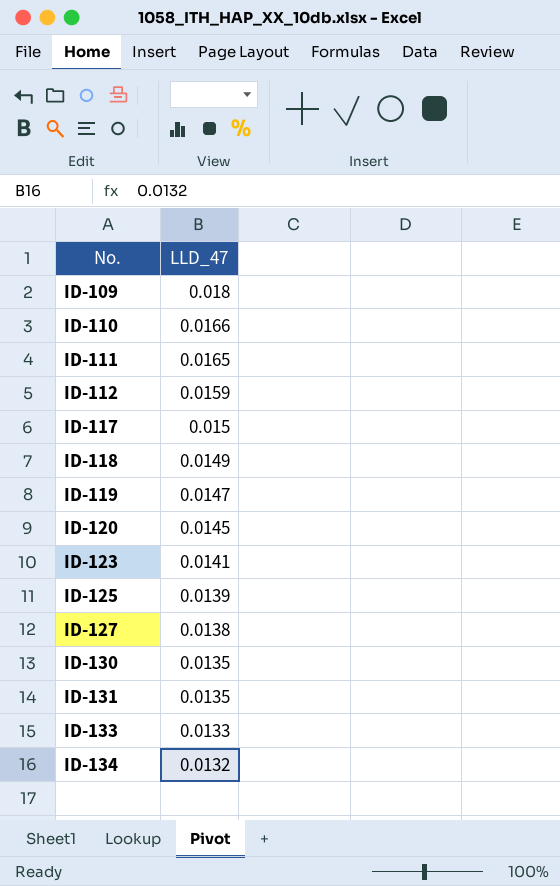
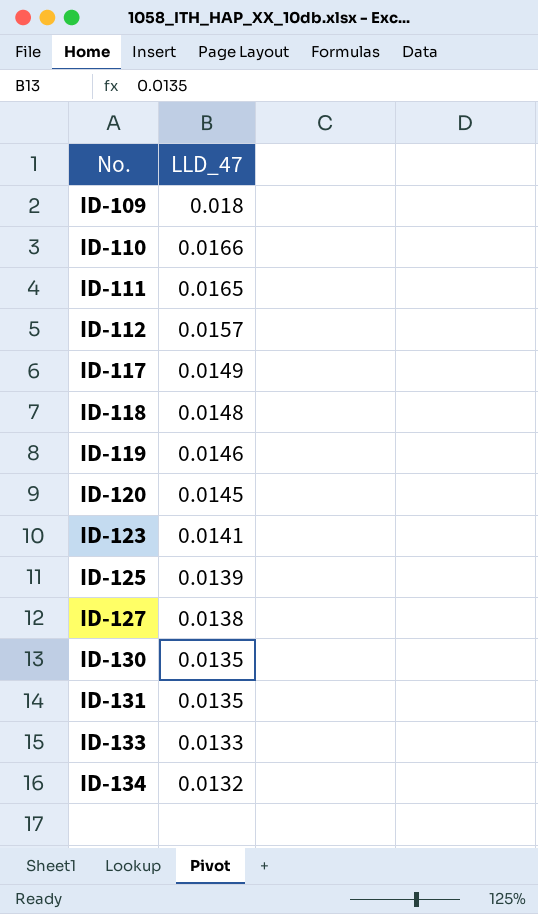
ID-112 | LLD_47: 0.0159 -> 0.0157
ID-117 | LLD_47: 0.015 -> 0.0149
ID-118 | LLD_47: 0.0149 -> 0.0148
ID-119 | LLD_47: 0.0147 -> 0.0146

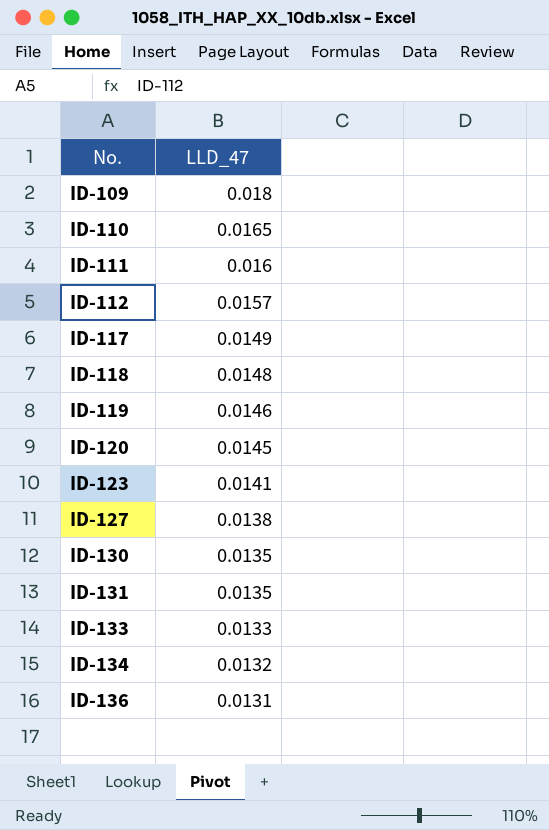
row ID-125: 0.0139 -> none
ID-110 | LLD_47: 0.0166 -> 0.0165
ID-111 | LLD_47: 0.0165 -> 0.016
row ID-136: none -> 0.0131

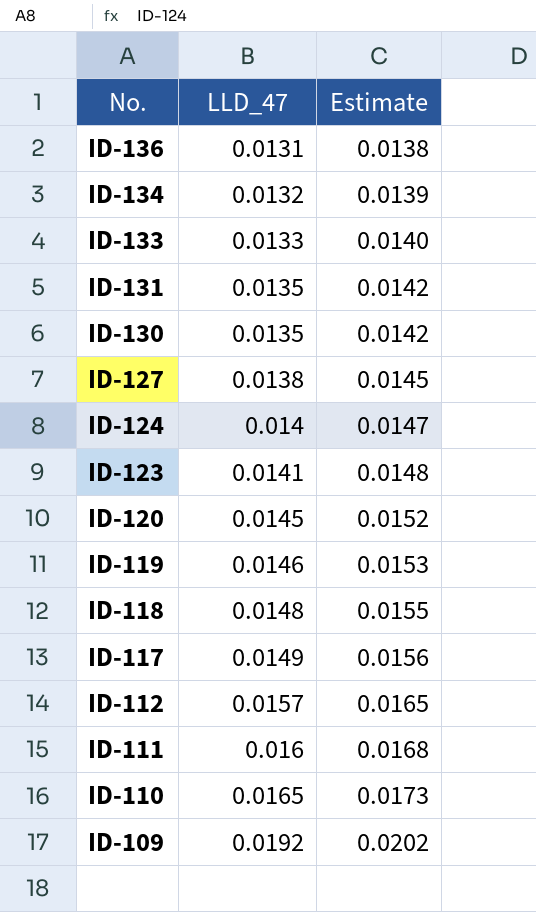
row order: No. ascending -> No. descending
column Estimate | formula: none -> [LLD_47] * 1.05
row ID-124: none -> 0.014 | 0.0147
ID-109 | LLD_47: 0.018 -> 0.0192

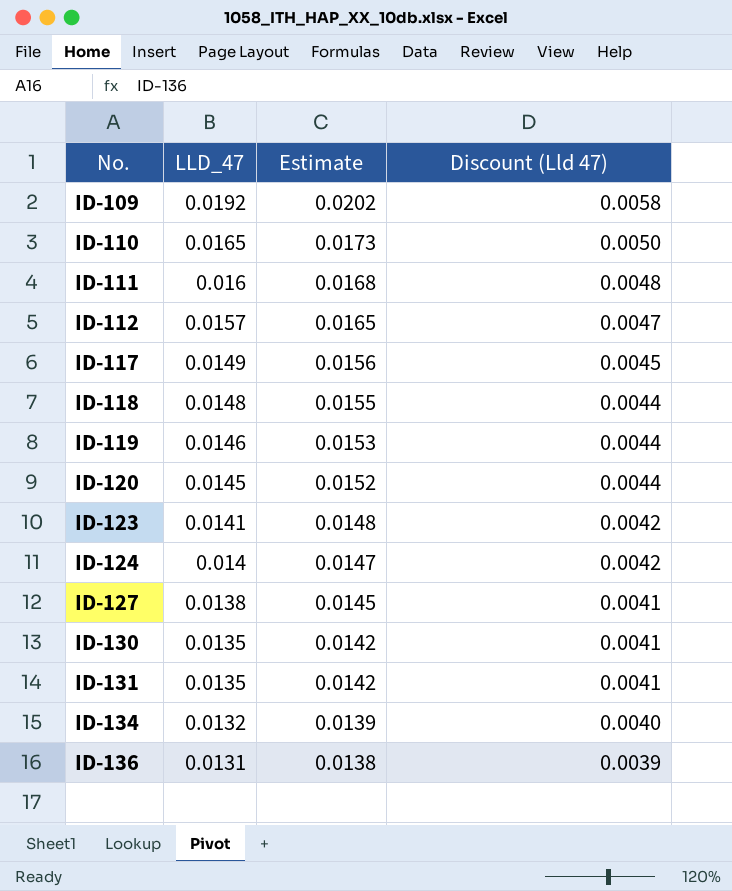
row order: No. descending -> No. ascending
column Discount (Lld 47) | formula: none -> [LLD_47] * 0.3
row ID-133: 0.0133 | 0.0140 -> none

